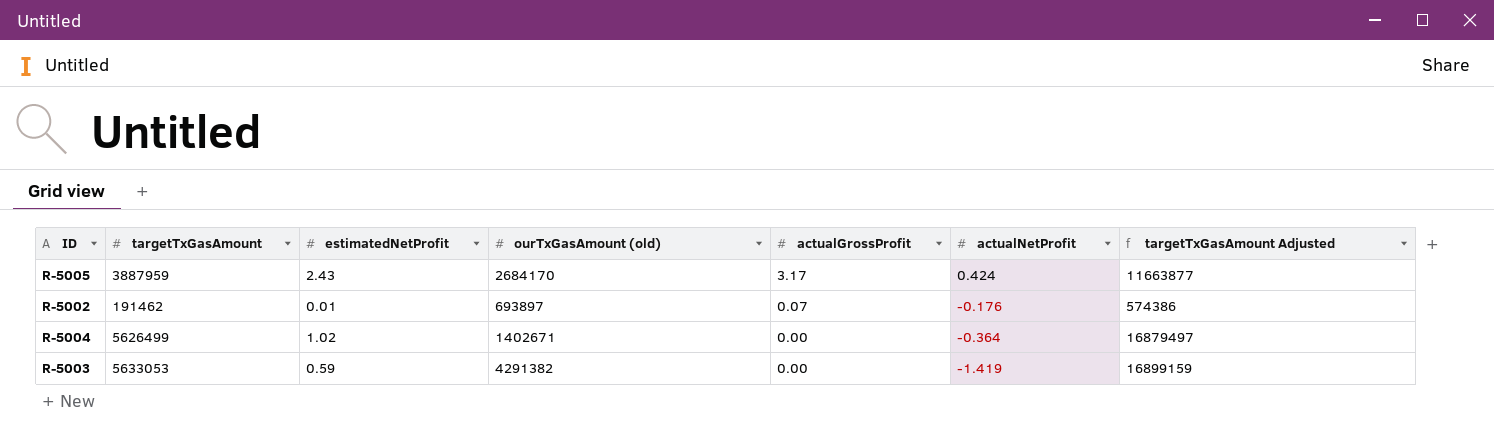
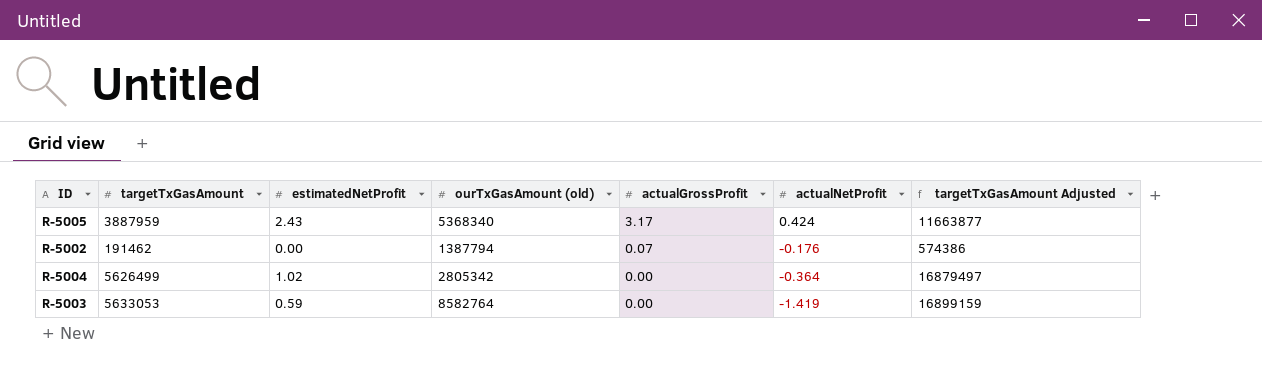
R-5005 | ourTxGasAmount (old): 2684170 -> 5368340
R-5002 | estimatedNetProfit: 0.01 -> 0.00
R-5002 | ourTxGasAmount (old): 693897 -> 1387794
R-5004 | ourTxGasAmount (old): 1402671 -> 2805342
R-5003 | ourTxGasAmount (old): 4291382 -> 8582764

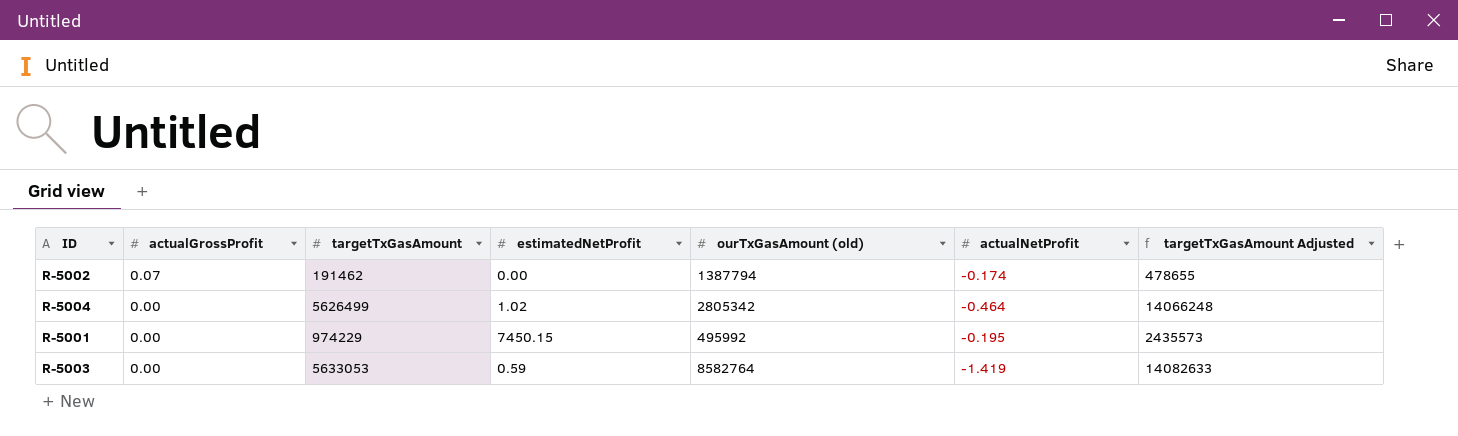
column actualGrossProfit | position: 5 -> 2
column targetTxGasAmount Adjusted | formula: [targetTxGasAmount] * 3 -> [targetTxGasAmount] * 2.5
row R-5005: 3887959 | 2.43 | 5368340 | 3.17 | 0.424 | 11663877 -> none
R-5002 | actualNetProfit: -0.176 -> -0.174
R-5004 | actualNetProfit: -0.364 -> -0.464
row R-5001: none -> 0.00 | 974229 | 7450.15 | 495992 | -0.195 | 2435573

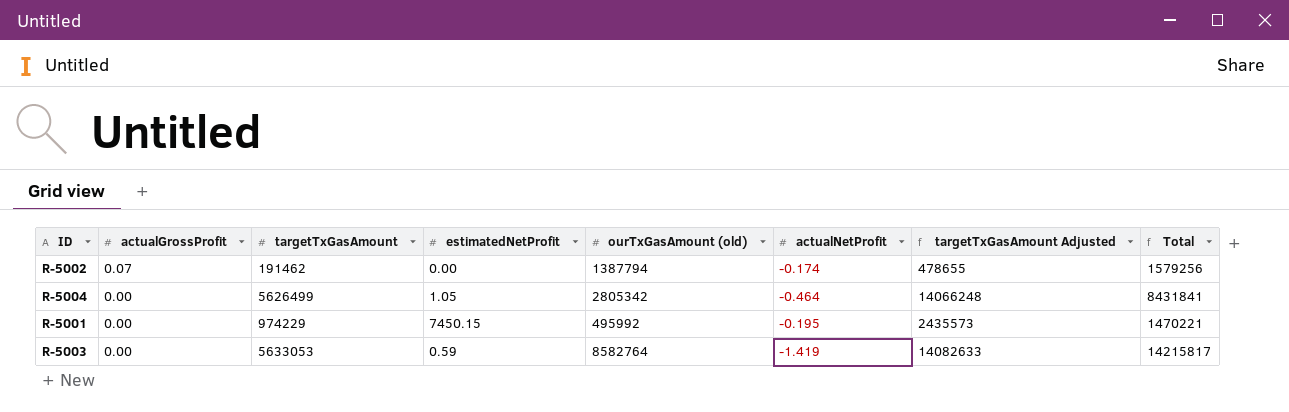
column Total | formula: none -> [targetTxGasAmount] + [ourTxGasAmount (old)]
R-5004 | estimatedNetProfit: 1.02 -> 1.05

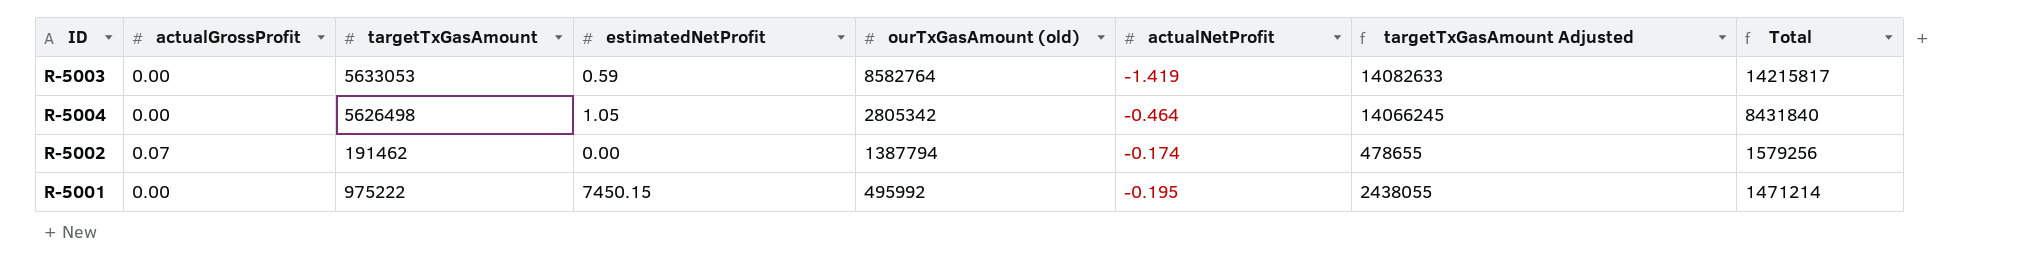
row order: actualGrossProfit descending -> ourTxGasAmount (old) descending
R-5004 | targetTxGasAmount: 5626499 -> 5626498
R-5004 | targetTxGasAmount Adjusted: 14066248 -> 14066245
R-5004 | Total: 8431841 -> 8431840
R-5001 | targetTxGasAmount: 974229 -> 975222
R-5001 | targetTxGasAmount Adjusted: 2435573 -> 2438055
R-5001 | Total: 1470221 -> 1471214

